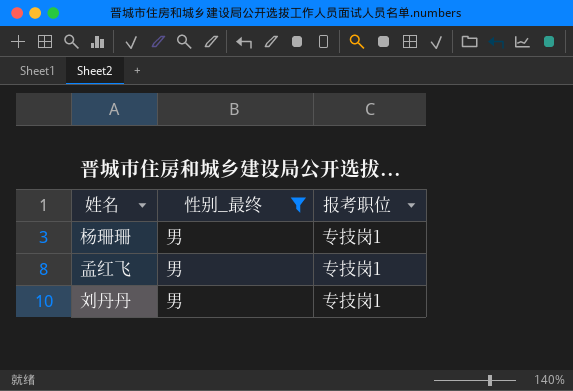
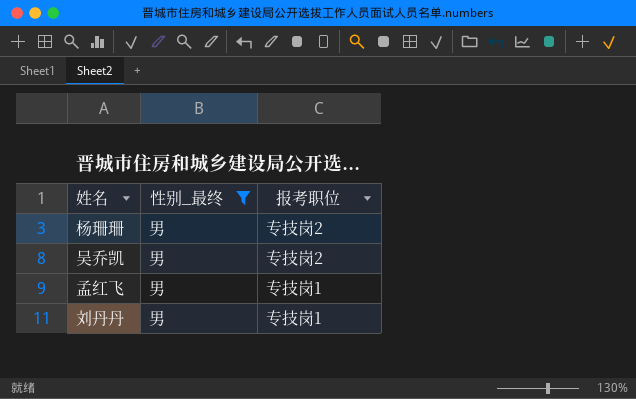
杨珊珊 | 报考职位: 专技岗1 -> 专技岗2
row 吴乔凯: none -> 男 | 专技岗2

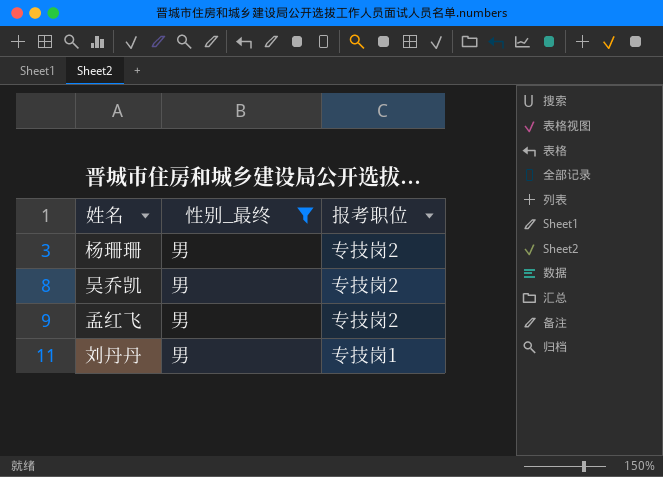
孟红飞 | 报考职位: 专技岗1 -> 专技岗2

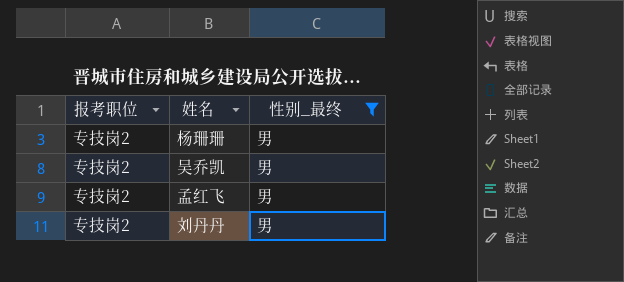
column 报考职位 | position: 3 -> 1
刘丹丹 | 报考职位: 专技岗1 -> 专技岗2

